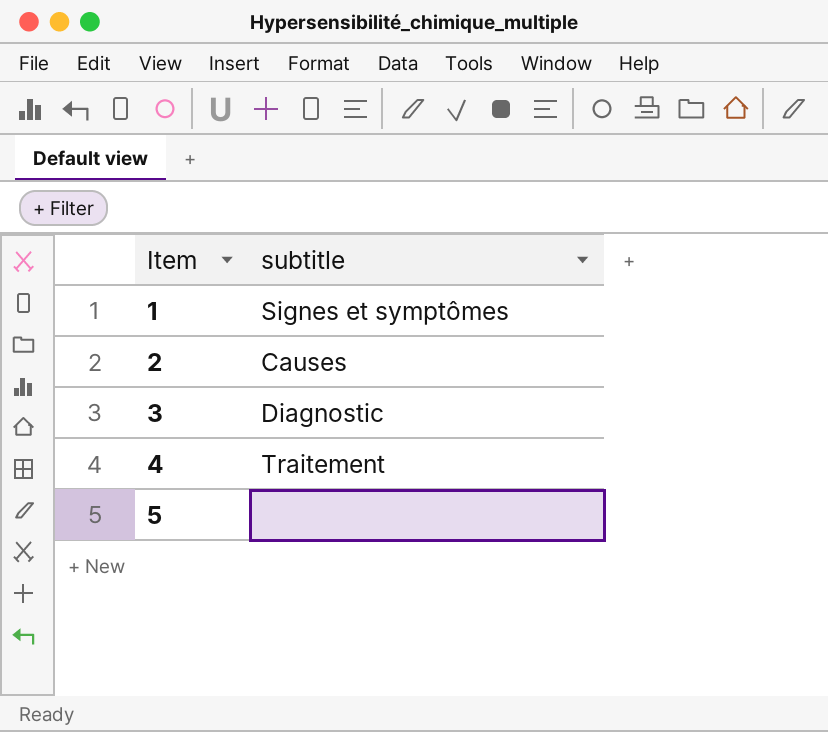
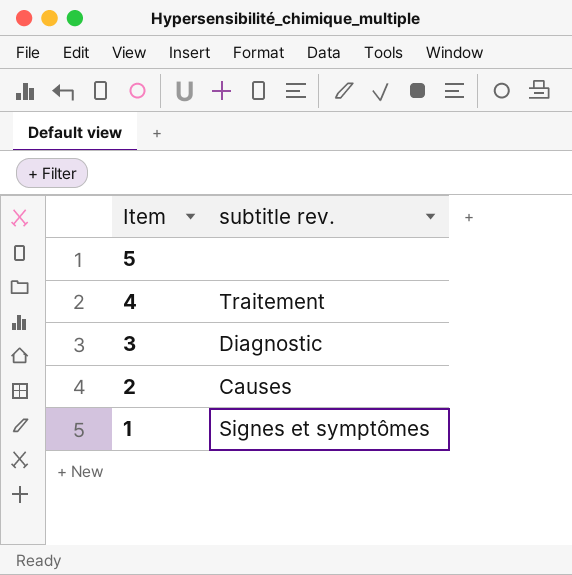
row order: Item ascending -> Item descending
column name: subtitle -> subtitle rev.

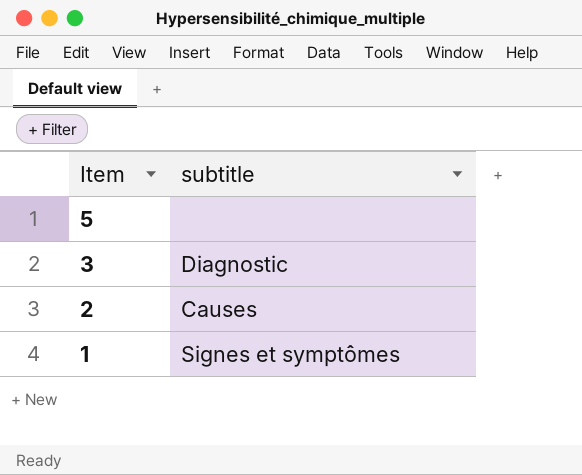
column name: subtitle rev. -> subtitle
row 4: Traitement -> none

